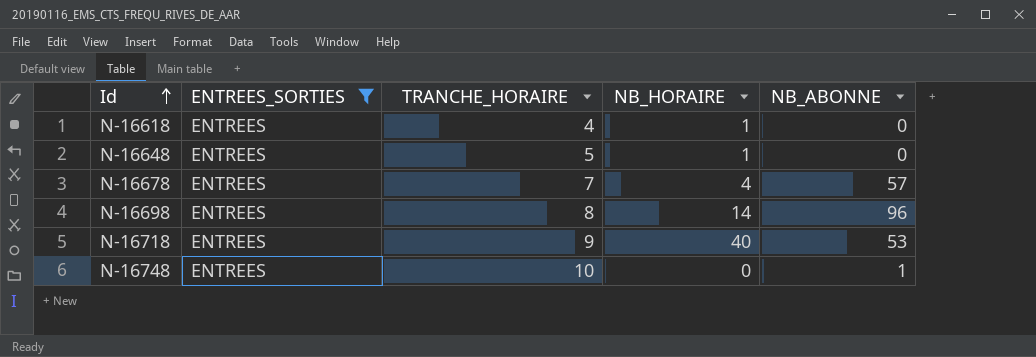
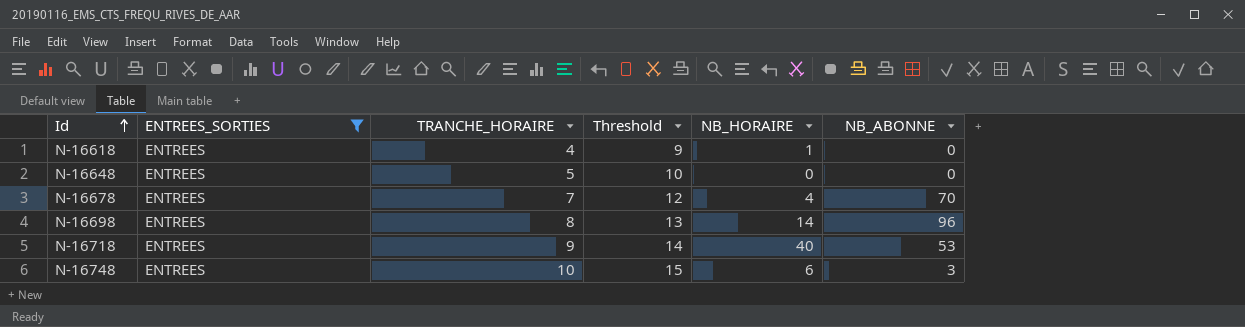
column Threshold | formula: none -> [TRANCHE_HORAIRE] + 5
N-16648 | NB_HORAIRE: 1 -> 0
N-16678 | NB_ABONNE: 57 -> 70
N-16748 | NB_HORAIRE: 0 -> 6
N-16748 | NB_ABONNE: 1 -> 3

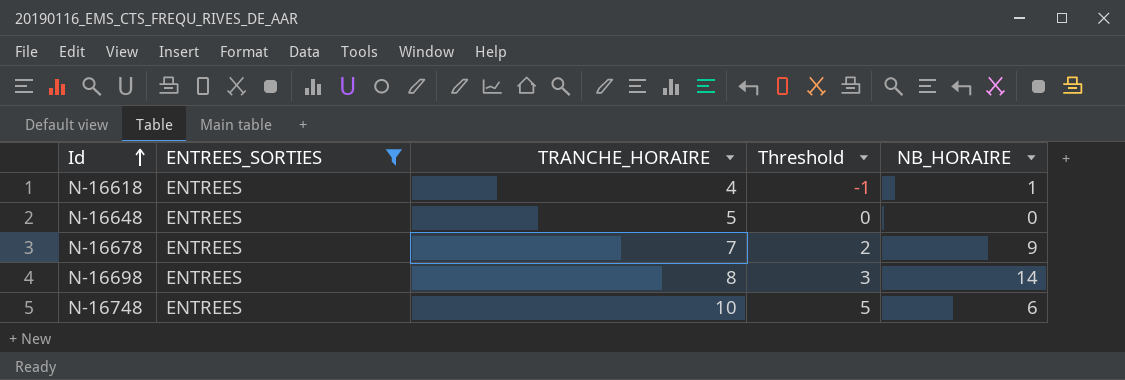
column NB_ABONNE | position: 6 -> none
column Threshold | formula: [TRANCHE_HORAIRE] + 5 -> [TRANCHE_HORAIRE] - 5
row N-16718: ENTREES | 9 | 14 | 40 | 53 -> none
N-16678 | NB_HORAIRE: 4 -> 9

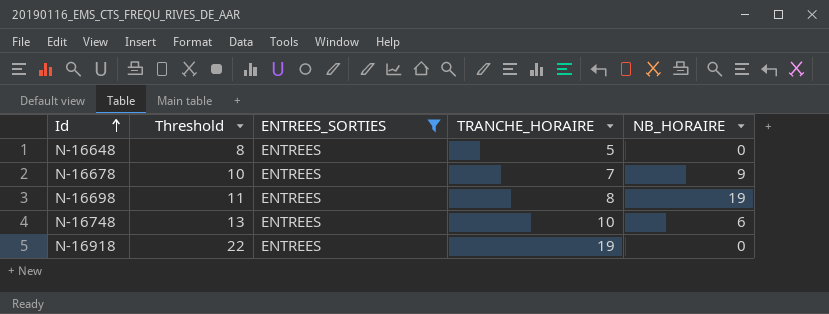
column Threshold | formula: [TRANCHE_HORAIRE] - 5 -> [TRANCHE_HORAIRE] + 3
column Threshold | position: 4 -> 2
row N-16618: ENTREES | 4 | -1 | 1 -> none
N-16698 | NB_HORAIRE: 14 -> 19
row N-16918: none -> 22 | ENTREES | 19 | 0

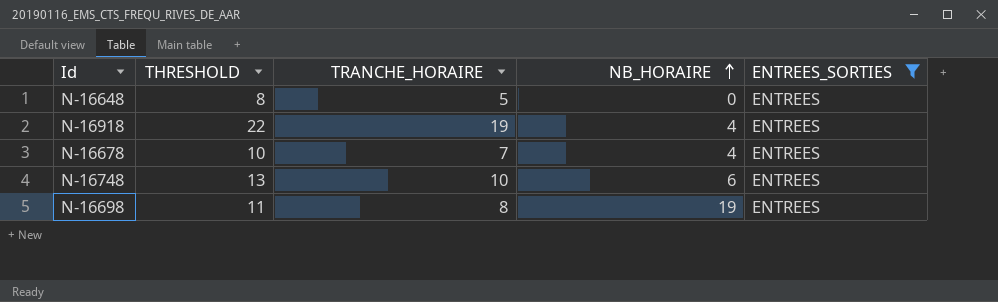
row order: Id ascending -> NB_HORAIRE ascending
column name: Threshold -> THRESHOLD
column ENTREES_SORTIES | position: 3 -> 5
N-16918 | NB_HORAIRE: 0 -> 4
N-16678 | NB_HORAIRE: 9 -> 4

